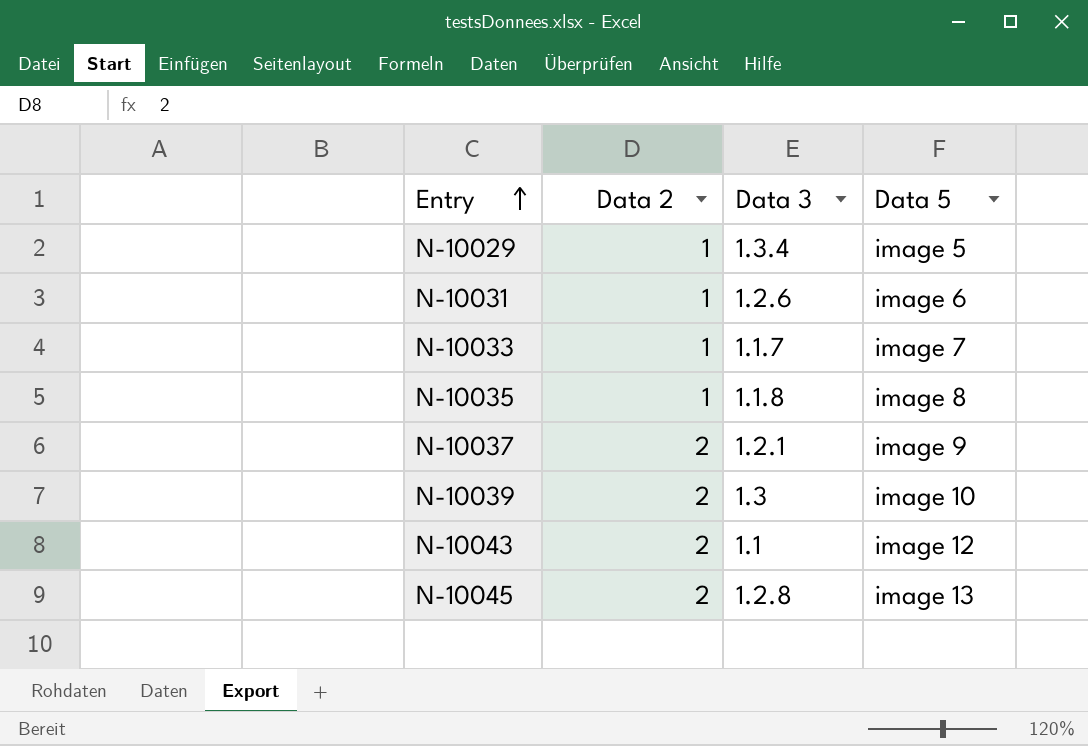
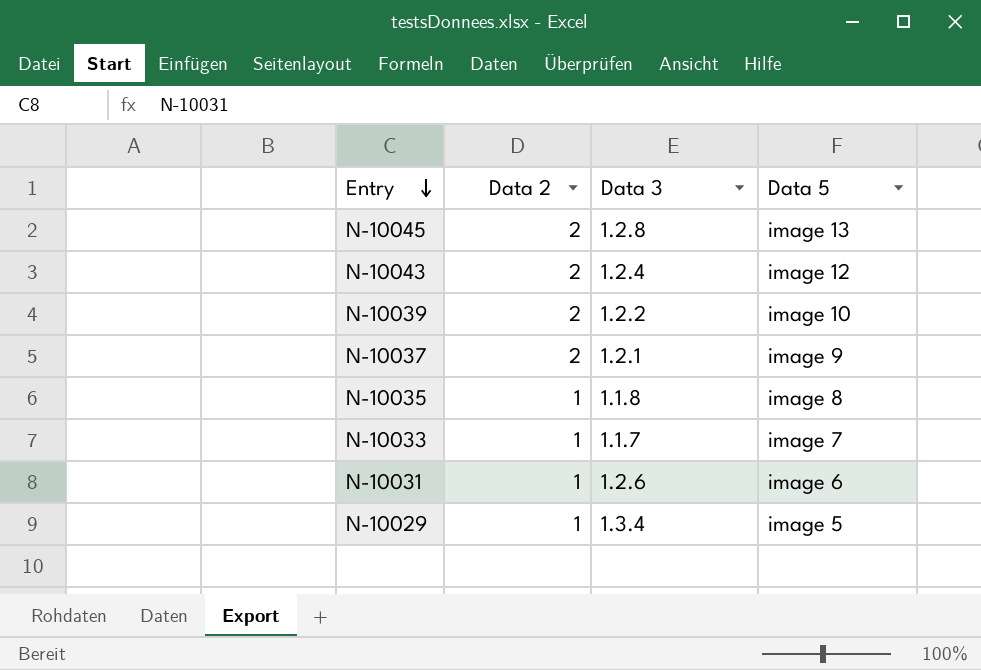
row order: Entry ascending -> Entry descending
N-10043 | Data 3: 1.1 -> 1.2.4
N-10039 | Data 3: 1.3 -> 1.2.2

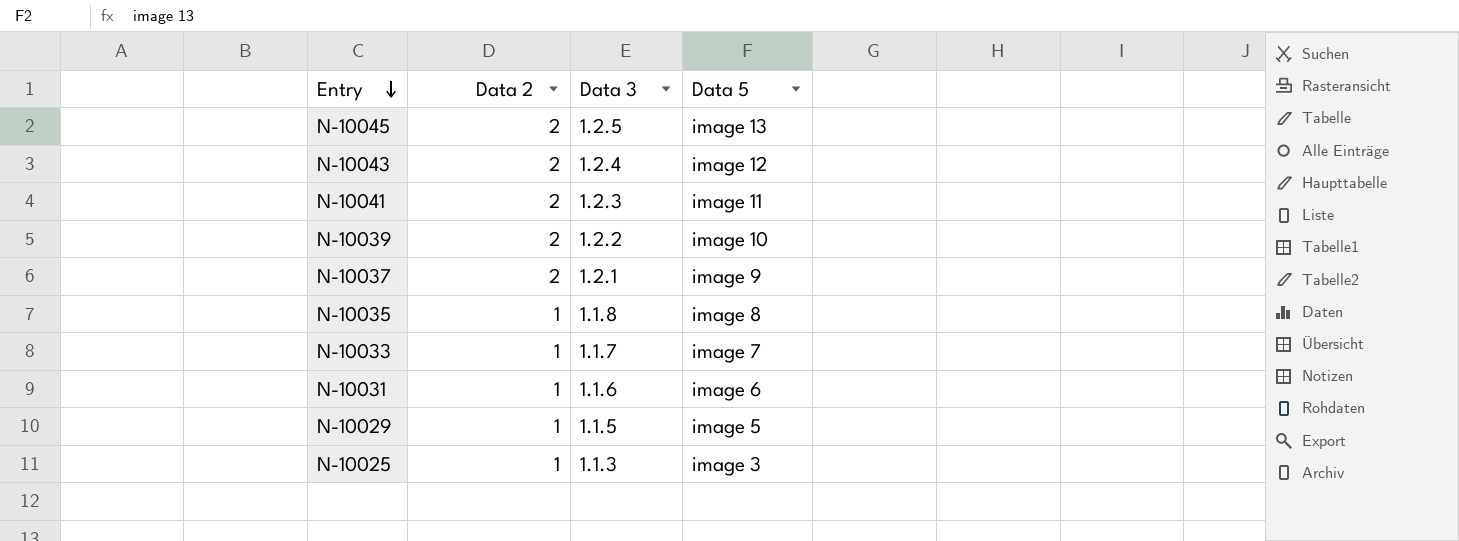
N-10045 | Data 3: 1.2.8 -> 1.2.5
row N-10041: none -> 2 | 1.2.3 | image 11
N-10031 | Data 3: 1.2.6 -> 1.1.6
N-10029 | Data 3: 1.3.4 -> 1.1.5
row N-10025: none -> 1 | 1.1.3 | image 3

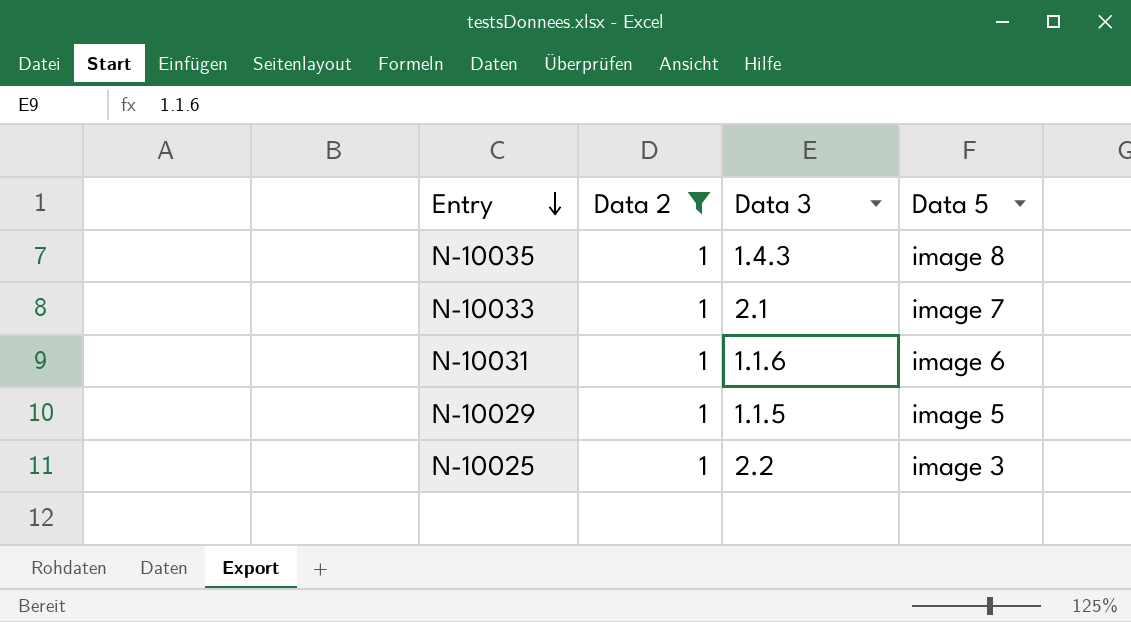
filter: none -> Data 2 = 1
N-10035 | Data 3: 1.1.8 -> 1.4.3
N-10033 | Data 3: 1.1.7 -> 2.1
N-10025 | Data 3: 1.1.3 -> 2.2

